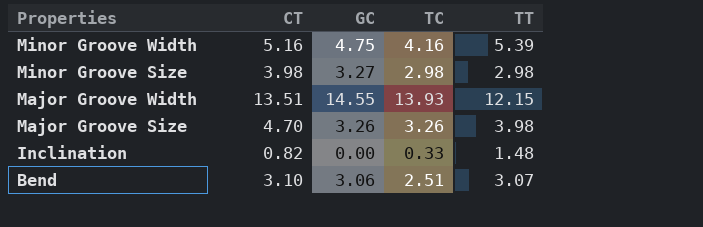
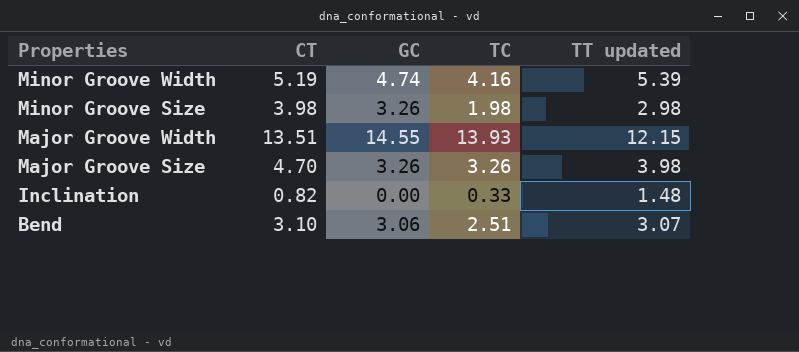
column name: TT -> TT updated
Minor Groove Width | CT: 5.16 -> 5.19
Minor Groove Width | GC: 4.75 -> 4.74
Minor Groove Size | GC: 3.27 -> 3.26
Minor Groove Size | TC: 2.98 -> 1.98

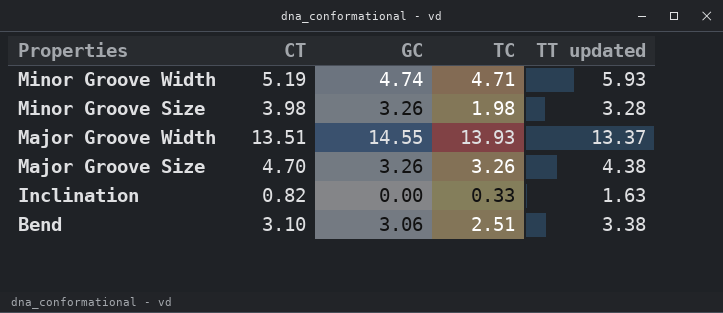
Minor Groove Width | TC: 4.16 -> 4.71
Minor Groove Width | TT updated: 5.39 -> 5.93
Minor Groove Size | TT updated: 2.98 -> 3.28
Major Groove Width | TT updated: 12.15 -> 13.37
Major Groove Size | TT updated: 3.98 -> 4.38
Inclination | TT updated: 1.48 -> 1.63
Bend | TT updated: 3.07 -> 3.38

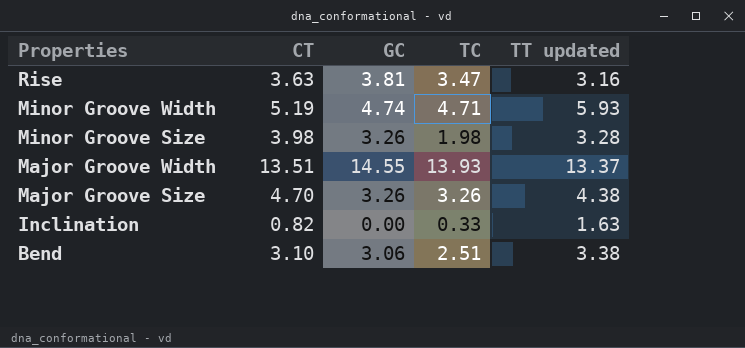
row Rise: none -> 3.63 | 3.81 | 3.47 | 3.16

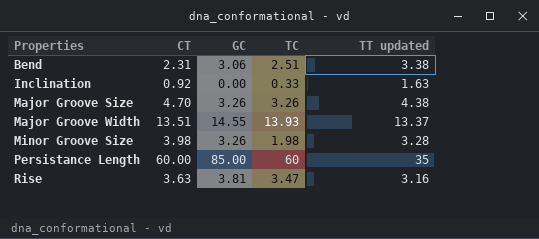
row order: Properties descending -> Properties ascending
row Minor Groove Width: 5.19 | 4.74 | 4.71 | 5.93 -> none
Bend | CT: 3.10 -> 2.31
Inclination | CT: 0.82 -> 0.92
row Persistance Length: none -> 60.00 | 85.00 | 60 | 35

